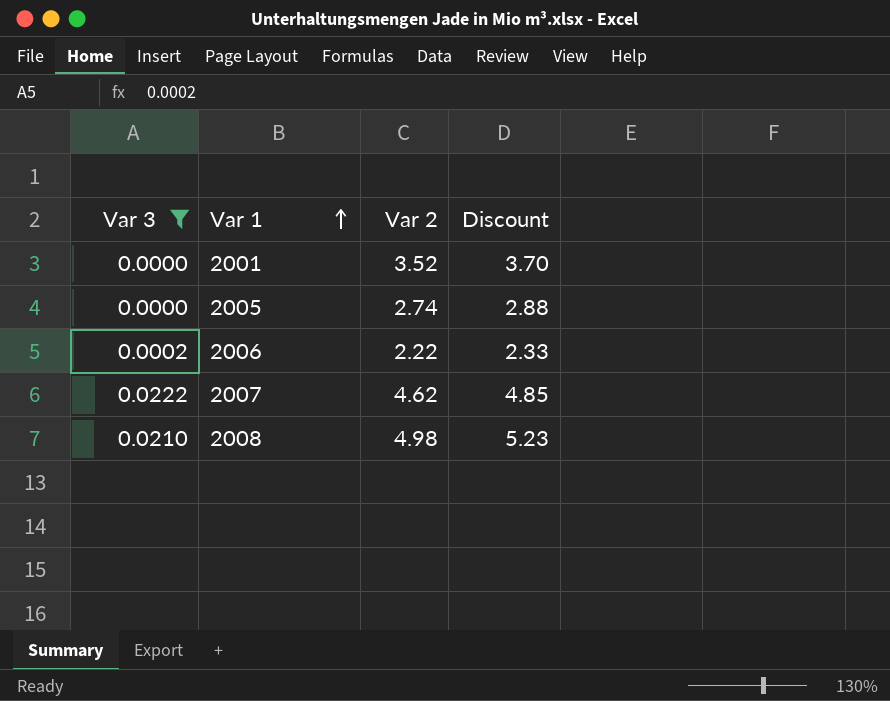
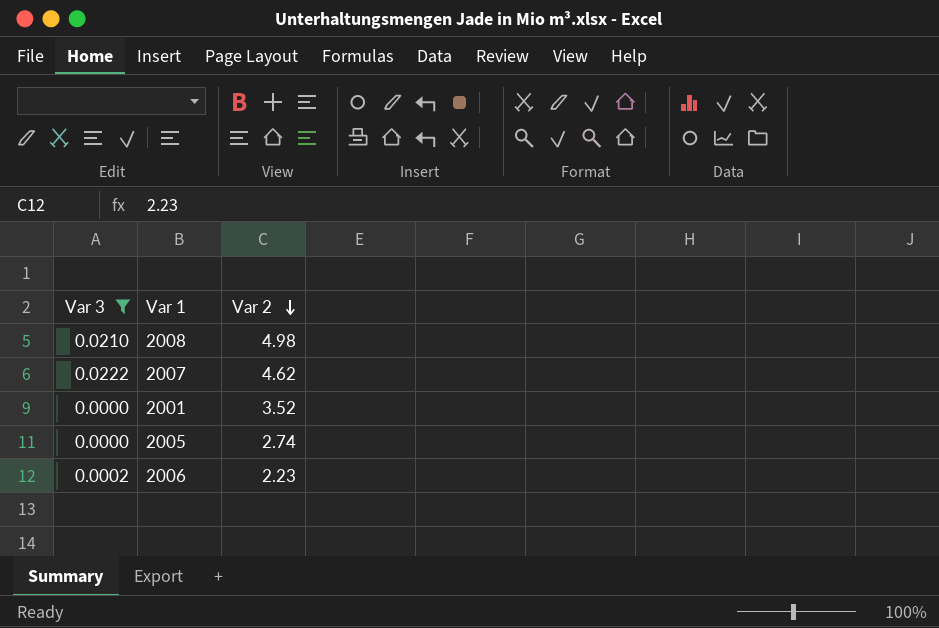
row order: Var 1 ascending -> Var 2 descending
column Discount | formula: [Var 2] * 1.05 -> none
2006 | Var 2: 2.22 -> 2.23

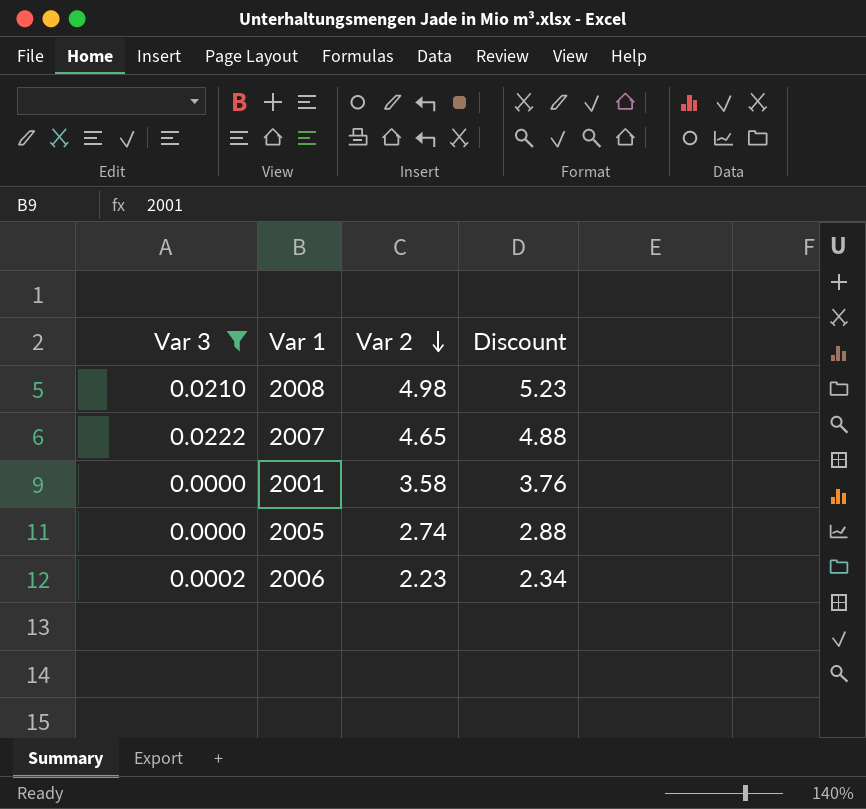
column Discount | formula: none -> [Var 2] * 1.05
2007 | Var 2: 4.62 -> 4.65
2001 | Var 2: 3.52 -> 3.58

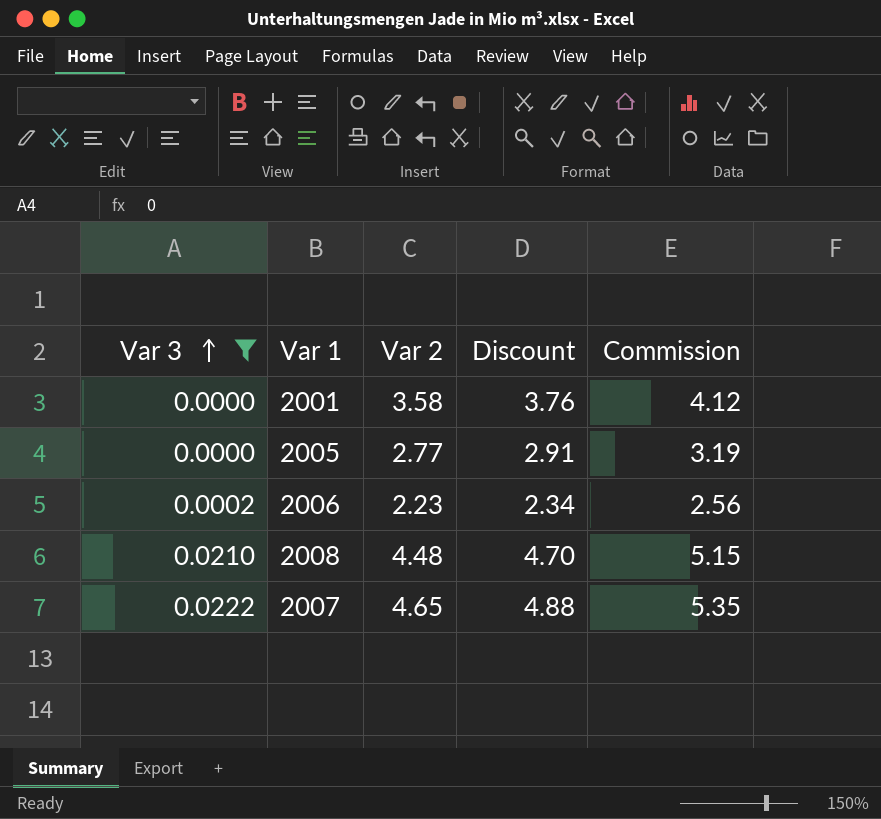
row order: Var 2 descending -> Var 3 ascending
column Commission | formula: none -> [Var 2] * 1.15
2005 | Var 2: 2.74 -> 2.77
2005 | Discount: 2.88 -> 2.91
2008 | Var 2: 4.98 -> 4.48
2008 | Discount: 5.23 -> 4.70

